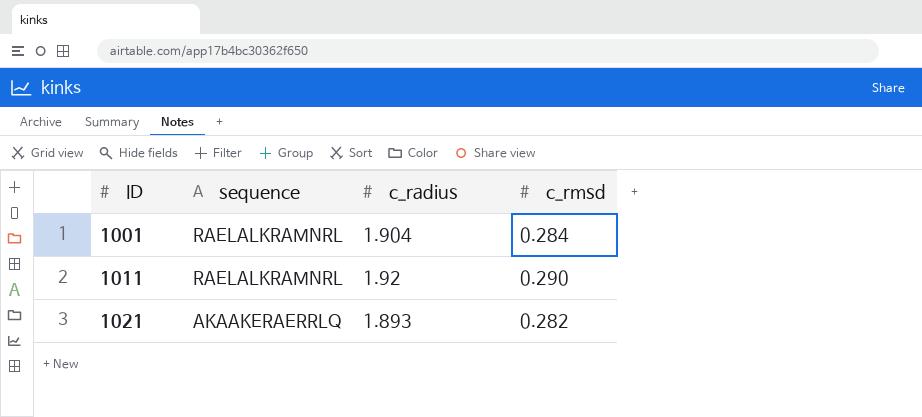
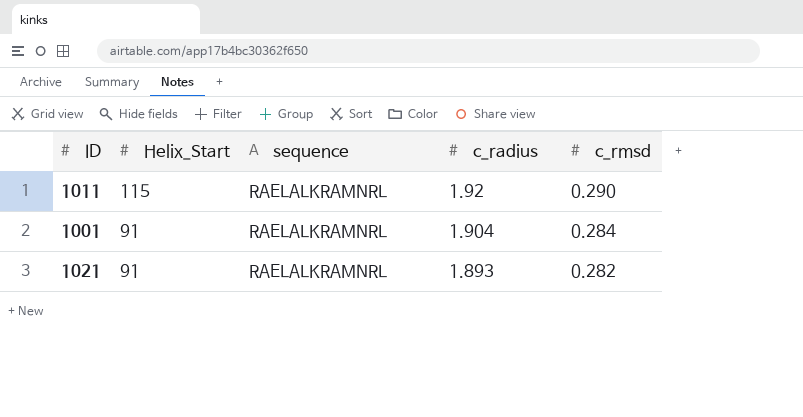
row order: ID ascending -> Helix_Start descending
column Helix_Start | position: none -> 2
1021 | sequence: AKAAKERAERRLQ -> RAELALKRAMNRL

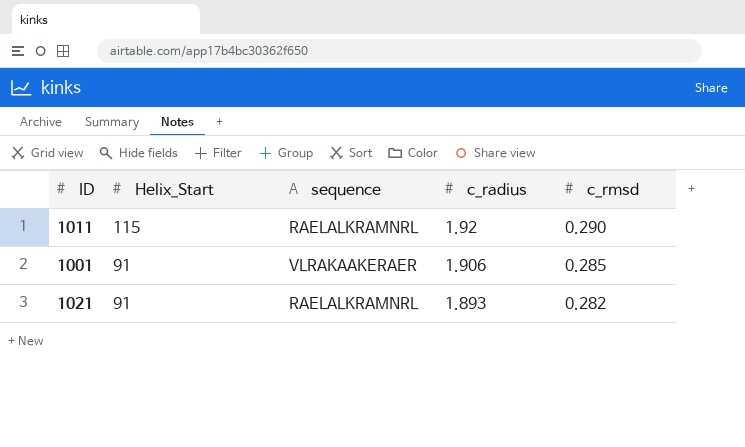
1001 | sequence: RAELALKRAMNRL -> VLRAKAAKERAER
1001 | c_radius: 1.904 -> 1.906
1001 | c_rmsd: 0.284 -> 0.285

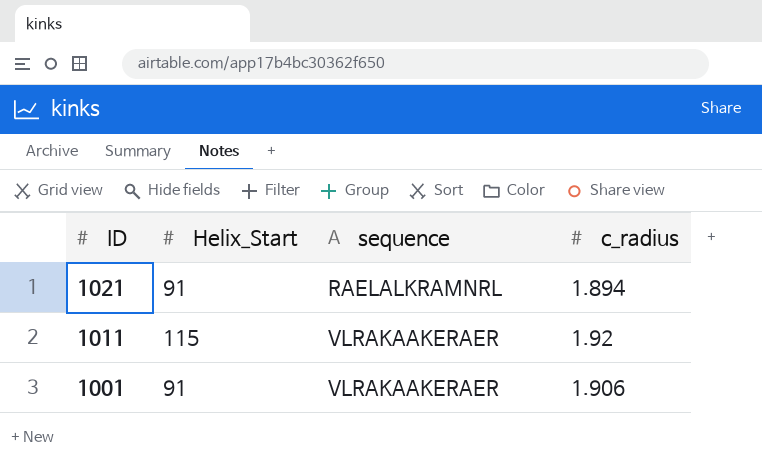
row order: Helix_Start descending -> ID descending
column c_rmsd | position: 5 -> none
1021 | c_radius: 1.893 -> 1.894
1011 | sequence: RAELALKRAMNRL -> VLRAKAAKERAER

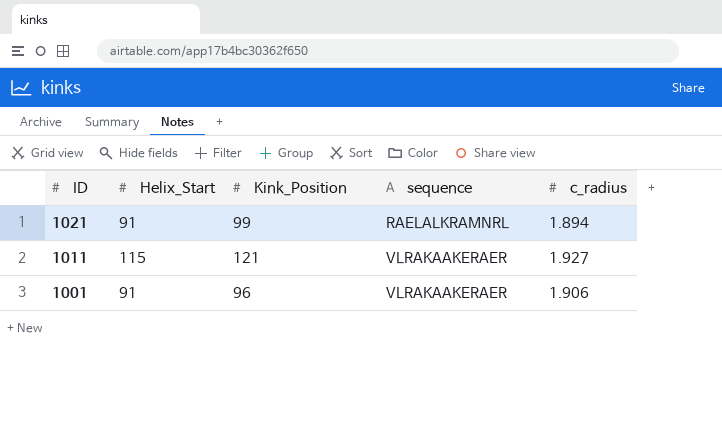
column Kink_Position | position: none -> 3
1011 | c_radius: 1.92 -> 1.927

